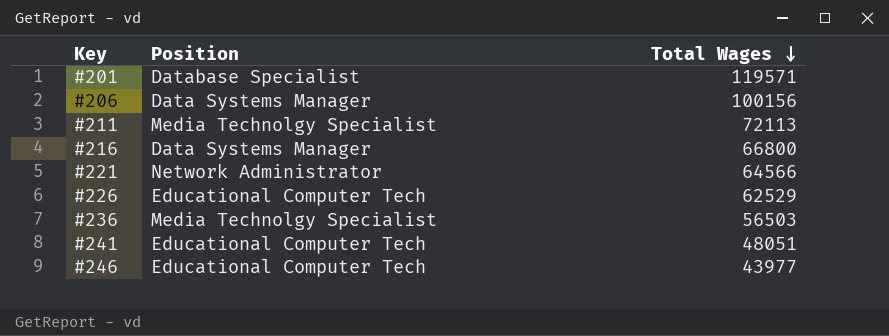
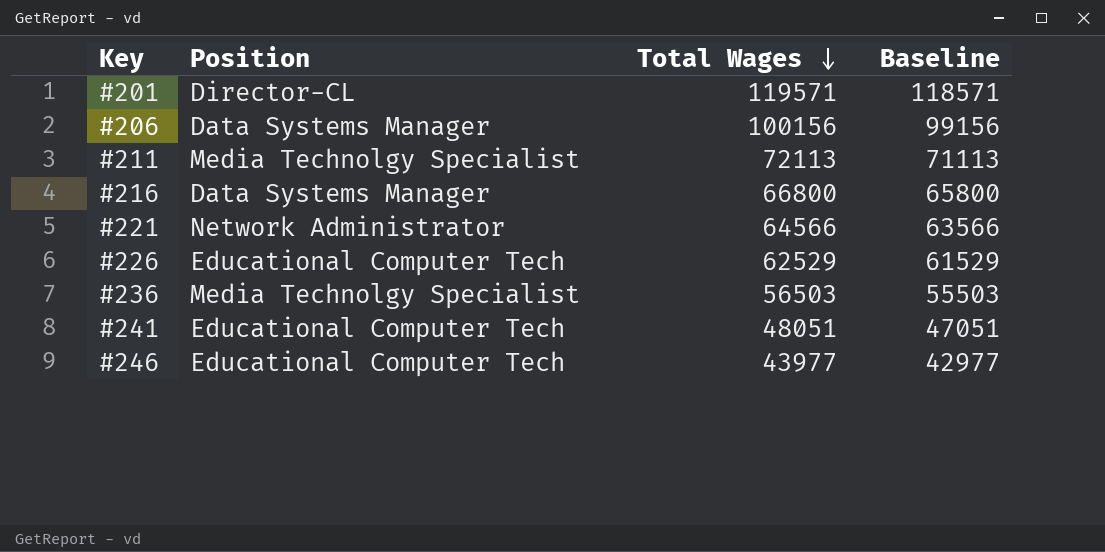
column Baseline | formula: none -> [Total Wages] - 1000
#201 | Position: Database Specialist -> Director-CL

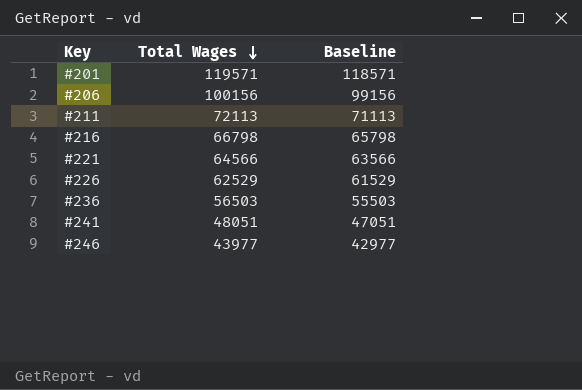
column Position | position: 2 -> none
#216 | Total Wages: 66800 -> 66798
#216 | Baseline: 65800 -> 65798

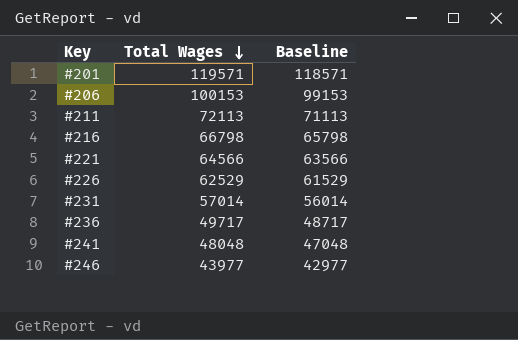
#206 | Total Wages: 100156 -> 100153
#206 | Baseline: 99156 -> 99153
row #231: none -> 57014 | 56014
#236 | Total Wages: 56503 -> 49717
#236 | Baseline: 55503 -> 48717
#241 | Total Wages: 48051 -> 48048
#241 | Baseline: 47051 -> 47048

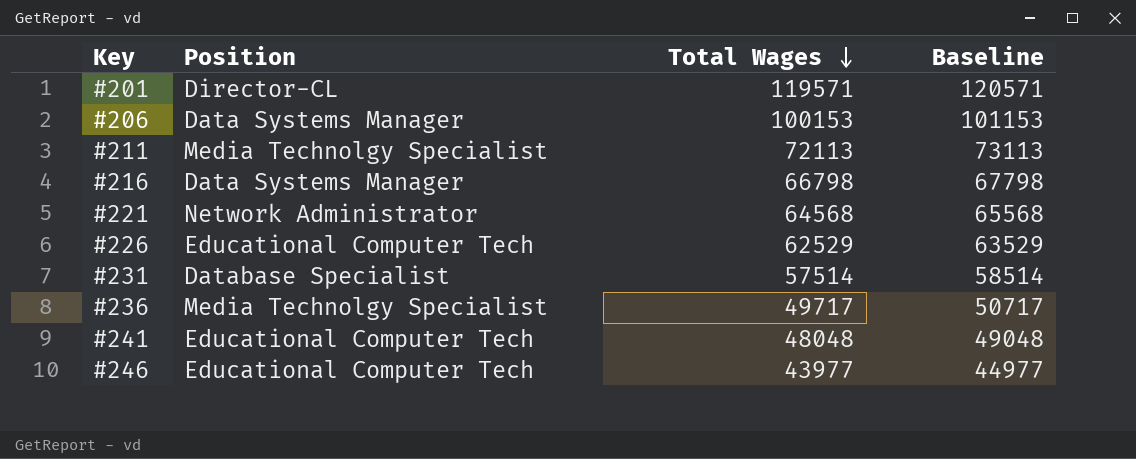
column Position | position: none -> 2
column Baseline | formula: [Total Wages] - 1000 -> [Total Wages] + 1000
#221 | Total Wages: 64566 -> 64568
#231 | Total Wages: 57014 -> 57514

